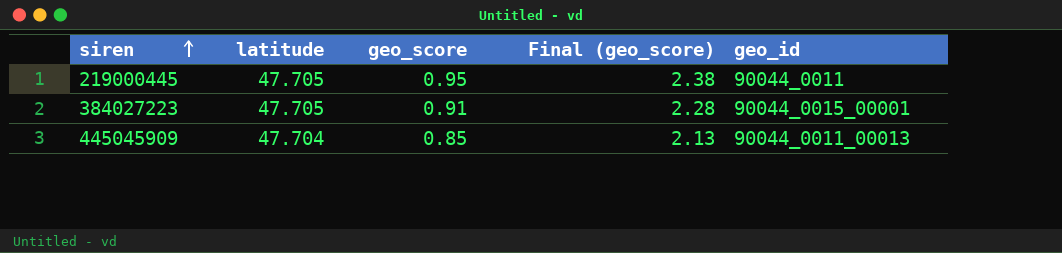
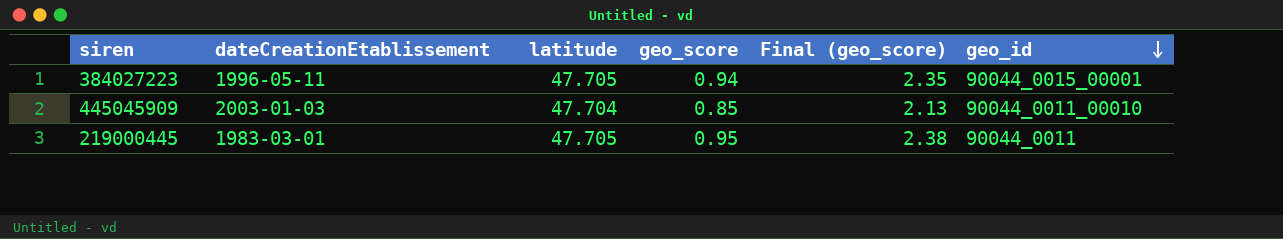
row order: siren ascending -> geo_id descending
column dateCreationEtablissement | position: none -> 2
384027223 | geo_score: 0.91 -> 0.94
384027223 | Final (geo_score): 2.28 -> 2.35
445045909 | geo_id: 90044_0011_00013 -> 90044_0011_00010

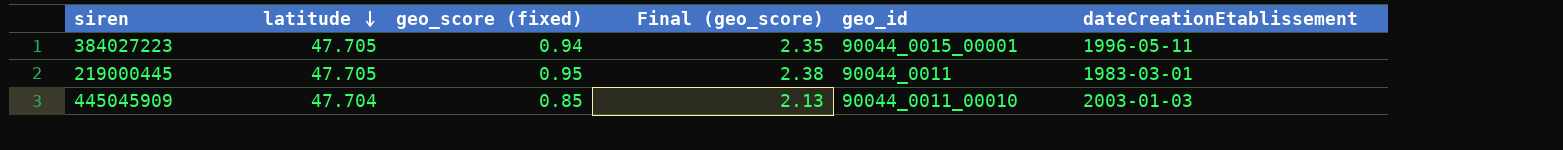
row order: geo_id descending -> latitude descending
column name: geo_score -> geo_score (fixed)
column dateCreationEtablissement | position: 2 -> 6

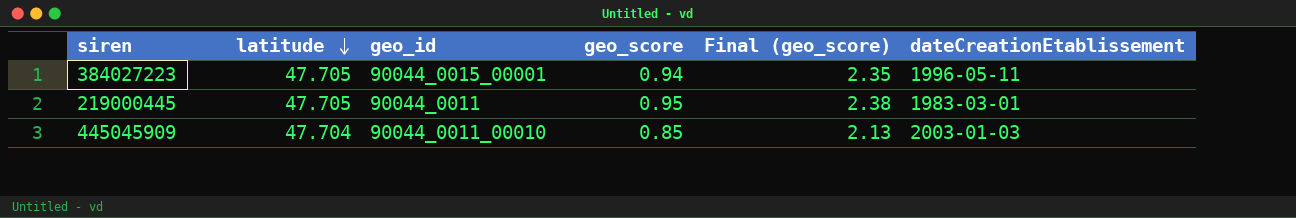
column geo_id | position: 5 -> 3
column name: geo_score (fixed) -> geo_score

